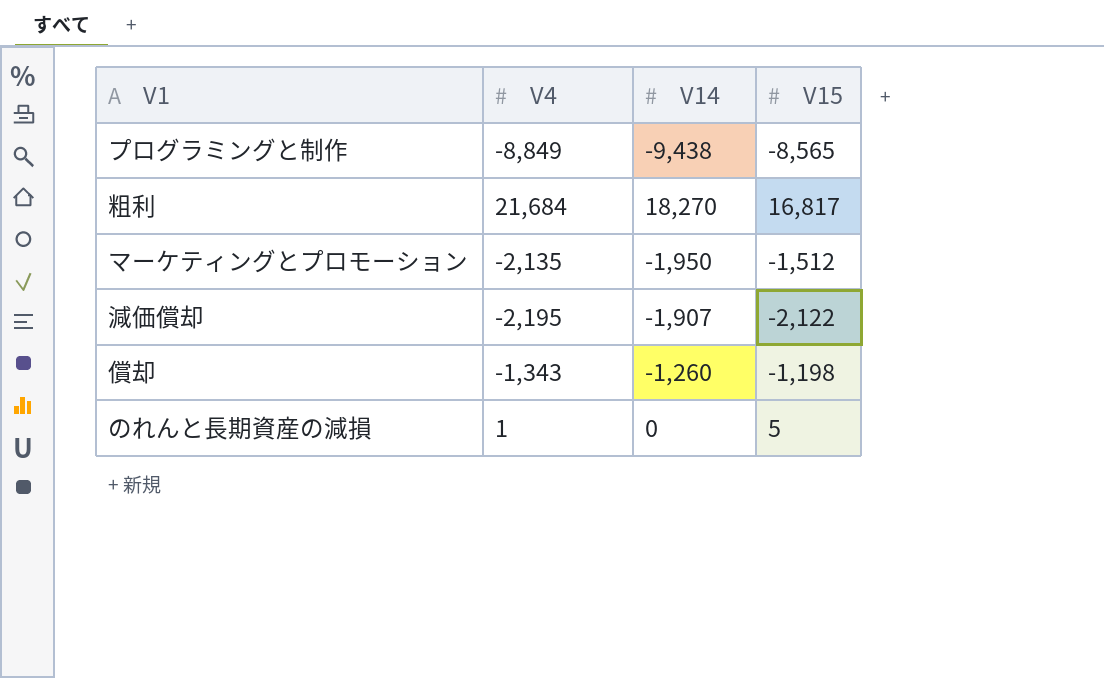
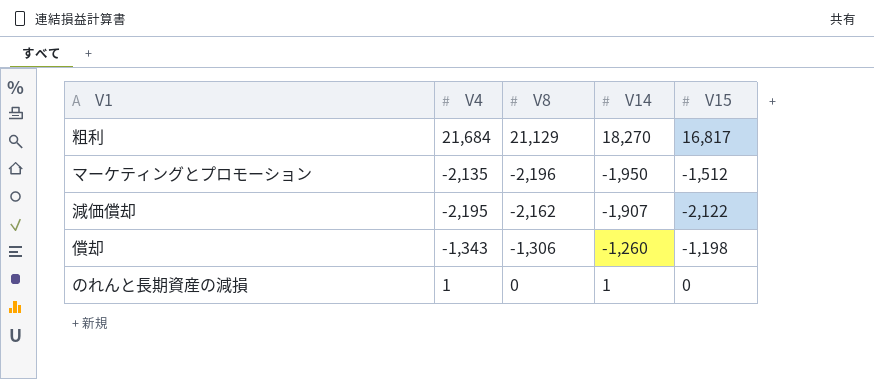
column V8 | position: none -> 3
row プログラミングと制作: -8,849 | -9,438 | -8,565 -> none
のれんと長期資産の減損 | V14: 0 -> 1
のれんと長期資産の減損 | V15: 5 -> 0

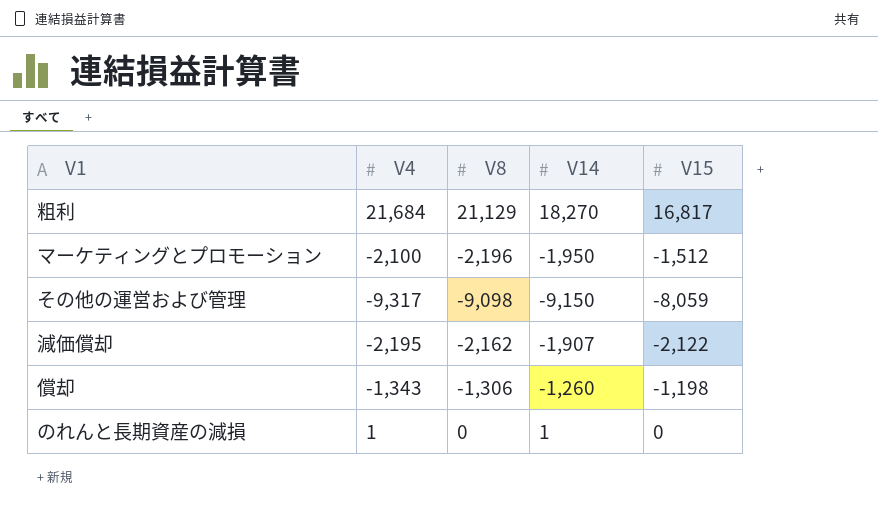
マーケティングとプロモーション | V4: -2,135 -> -2,100
row その他の運営および管理: none -> -9,317 | -9,098 | -9,150 | -8,059

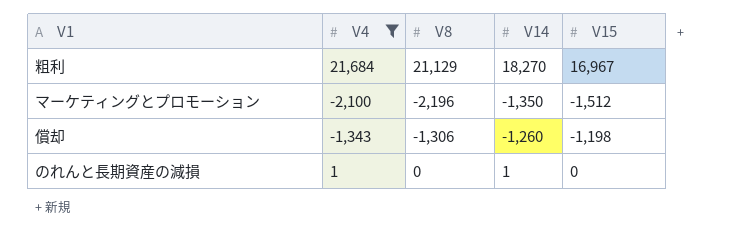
filter: none -> V4 >= -2,100
粗利 | V15: 16,817 -> 16,967
マーケティングとプロモーション | V14: -1,950 -> -1,350

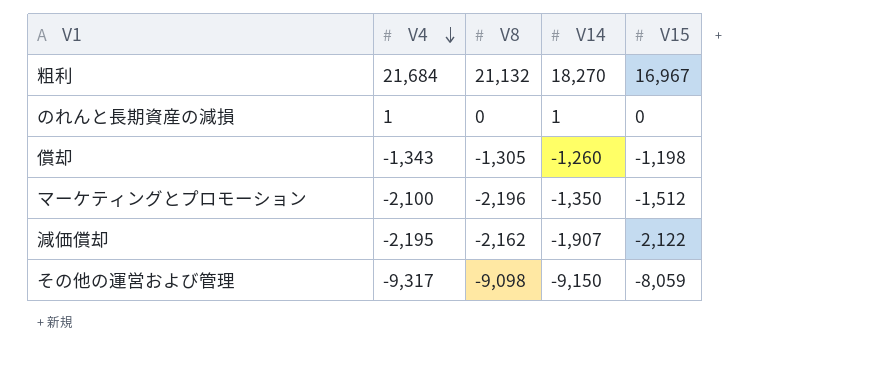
filter: V4 >= -2,100 -> none
row order: none -> V4 descending
粗利 | V8: 21,129 -> 21,132
償却 | V8: -1,306 -> -1,305

